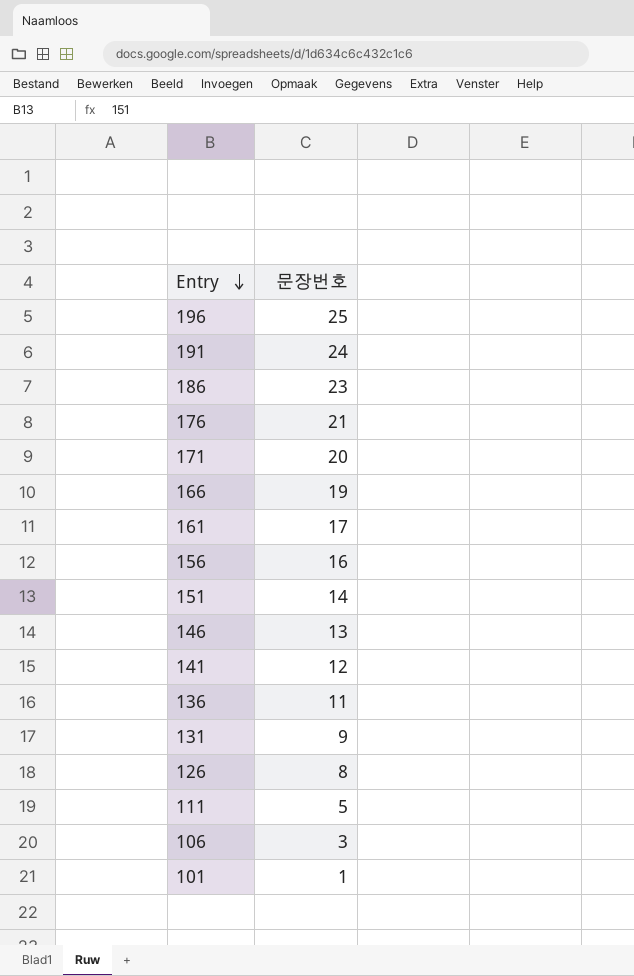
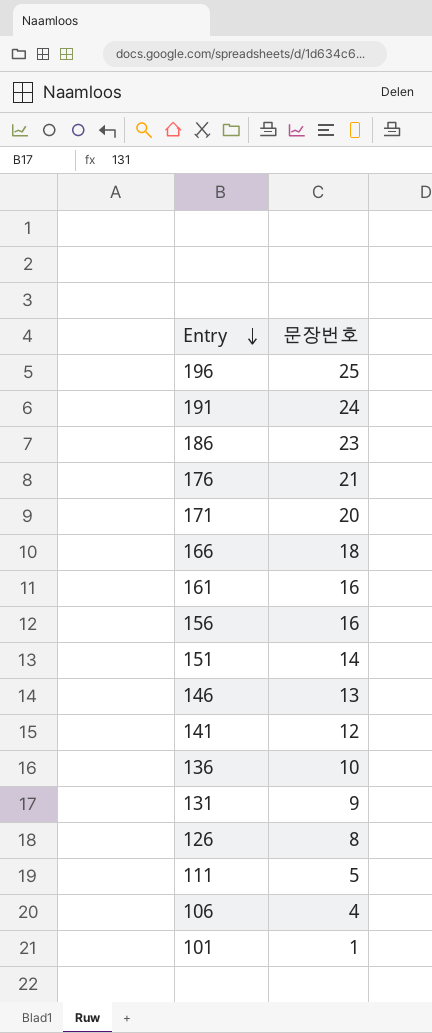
166 | 문장번호: 19 -> 18
161 | 문장번호: 17 -> 16
136 | 문장번호: 11 -> 10
106 | 문장번호: 3 -> 4

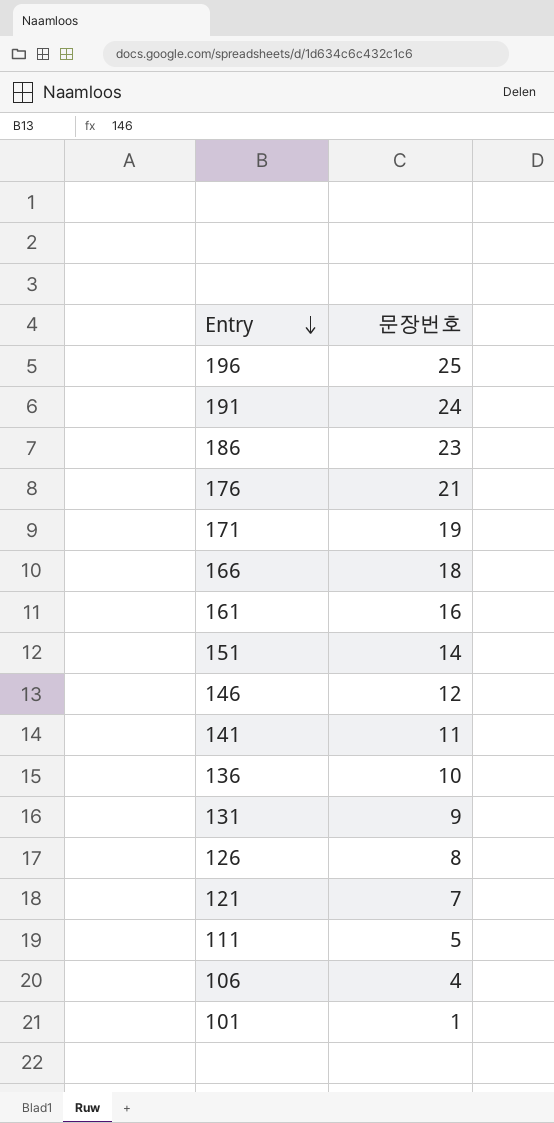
row 156: 16 -> none
171 | 문장번호: 20 -> 19
146 | 문장번호: 13 -> 12
141 | 문장번호: 12 -> 11
row 121: none -> 7

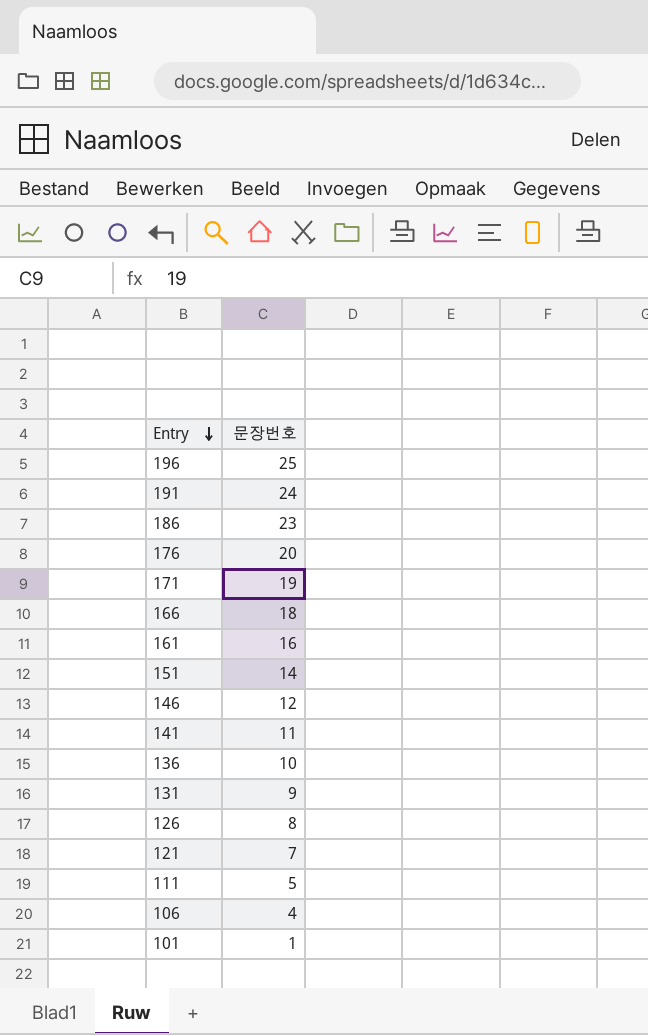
176 | 문장번호: 21 -> 20

